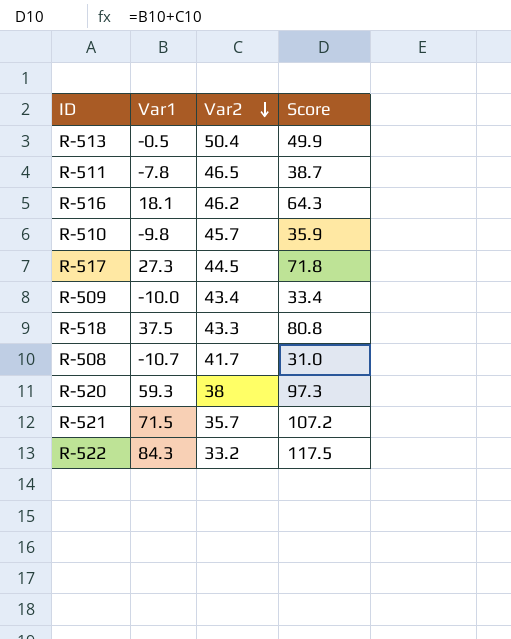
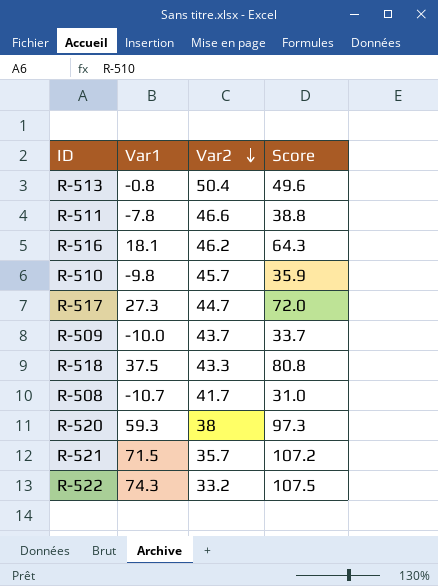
R-513 | Var1: -0.5 -> -0.8
R-513 | Score: 49.9 -> 49.6
R-511 | Var2: 46.5 -> 46.6
R-511 | Score: 38.7 -> 38.8
R-517 | Var2: 44.5 -> 44.7
R-517 | Score: 71.8 -> 72.0
R-509 | Var2: 43.4 -> 43.7
R-509 | Score: 33.4 -> 33.7
R-522 | Var1: 84.3 -> 74.3
R-522 | Score: 117.5 -> 107.5

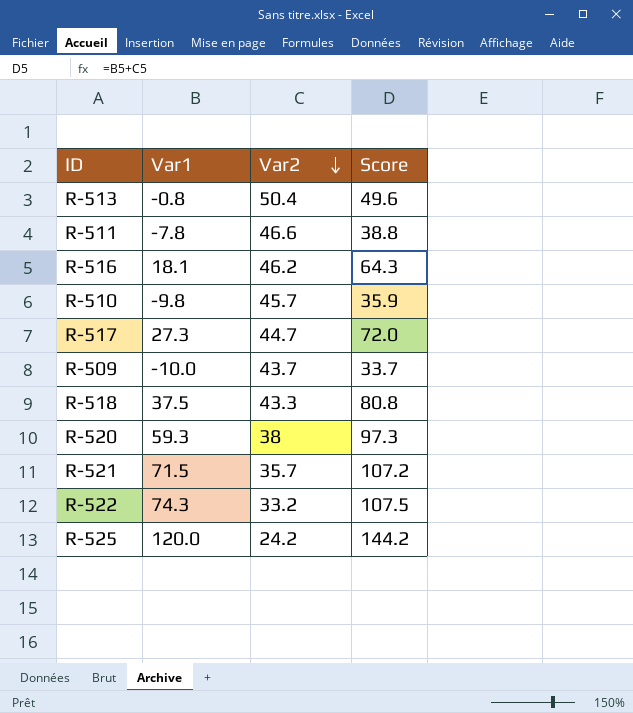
row R-508: -10.7 | 41.7 | 31.0 -> none
row R-525: none -> 120.0 | 24.2 | 144.2

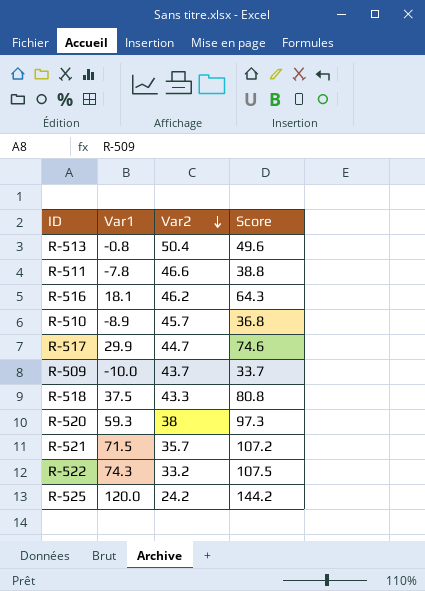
R-510 | Var1: -9.8 -> -8.9
R-510 | Score: 35.9 -> 36.8
R-517 | Var1: 27.3 -> 29.9
R-517 | Score: 72.0 -> 74.6

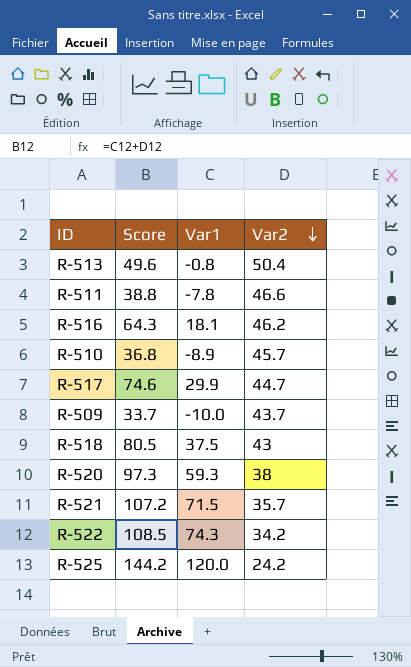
column Score | position: 4 -> 2
R-518 | Score: 80.8 -> 80.5
R-518 | Var2: 43.3 -> 43
R-522 | Score: 107.5 -> 108.5
R-522 | Var2: 33.2 -> 34.2

